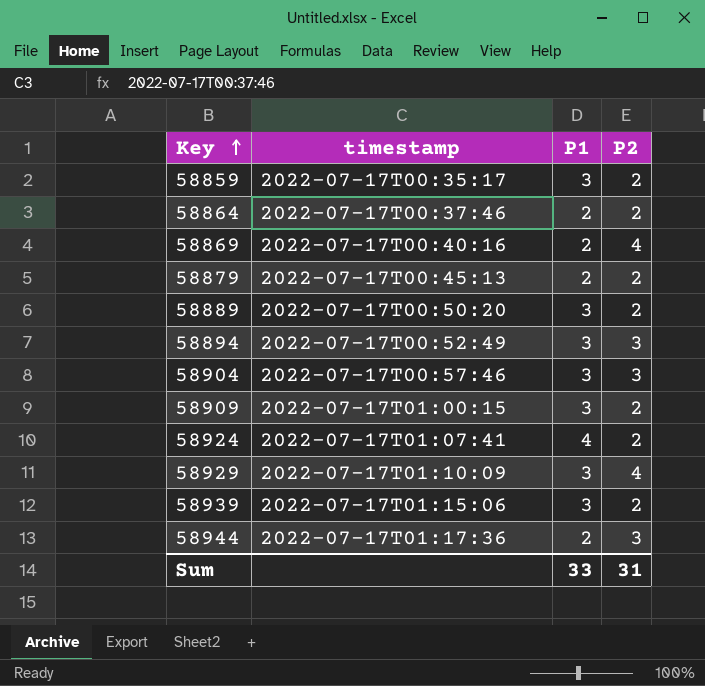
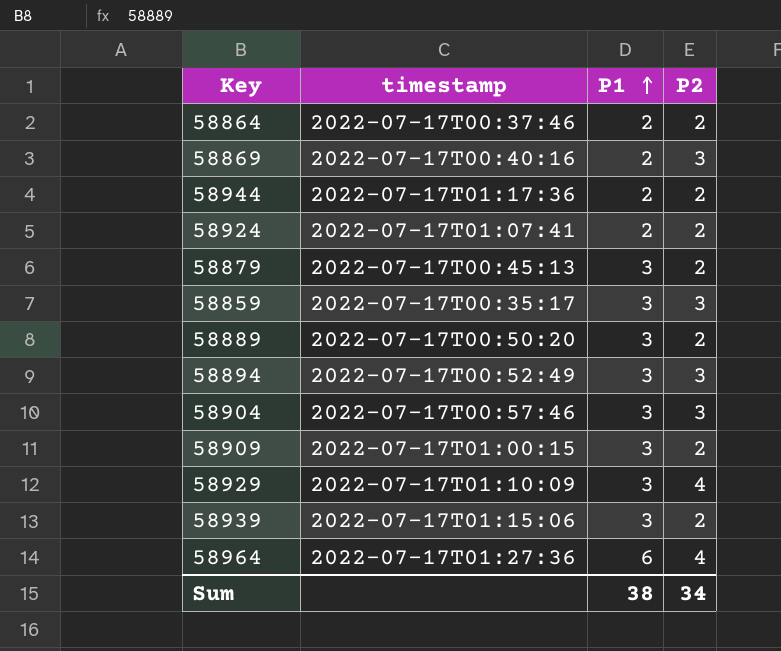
row order: Key ascending -> P1 ascending
58869 | P2: 4 -> 3
58944 | P2: 3 -> 2
58924 | P1: 4 -> 2
58879 | P1: 2 -> 3
58859 | P2: 2 -> 3
row 58964: none -> 2022-07-17T01:27:36 | 6 | 4
Sum | P1: 33 -> 38
Sum | P2: 31 -> 34

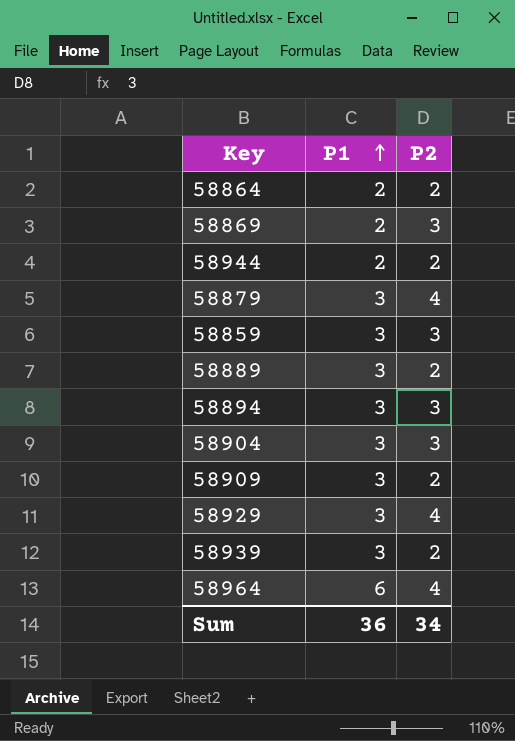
column timestamp | position: 2 -> none
row 58924: 2022-07-17T01:07:41 | 2 | 2 -> none
58879 | P2: 2 -> 4
Sum | P1: 38 -> 36

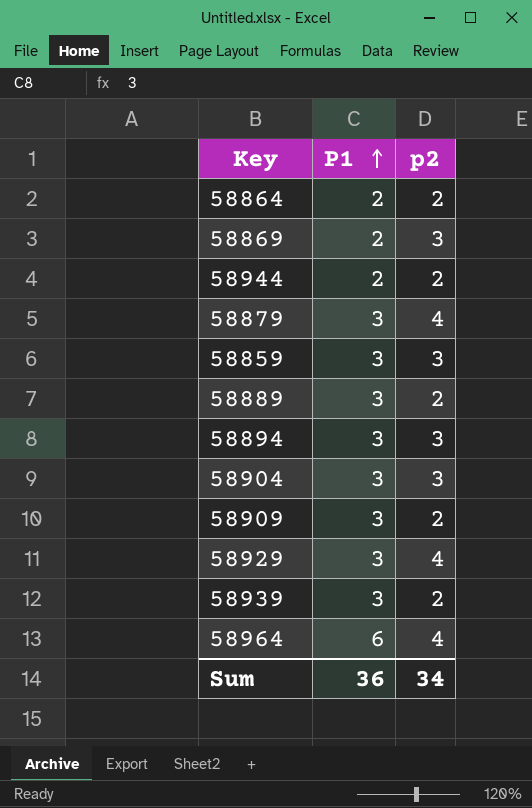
column name: P2 -> p2

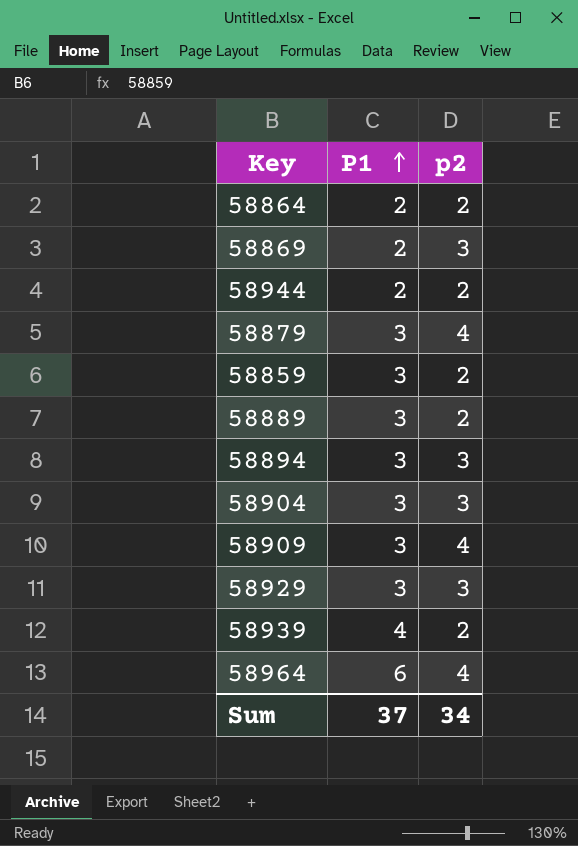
58859 | p2: 3 -> 2
58909 | p2: 2 -> 4
58929 | p2: 4 -> 3
58939 | P1: 3 -> 4
Sum | P1: 36 -> 37

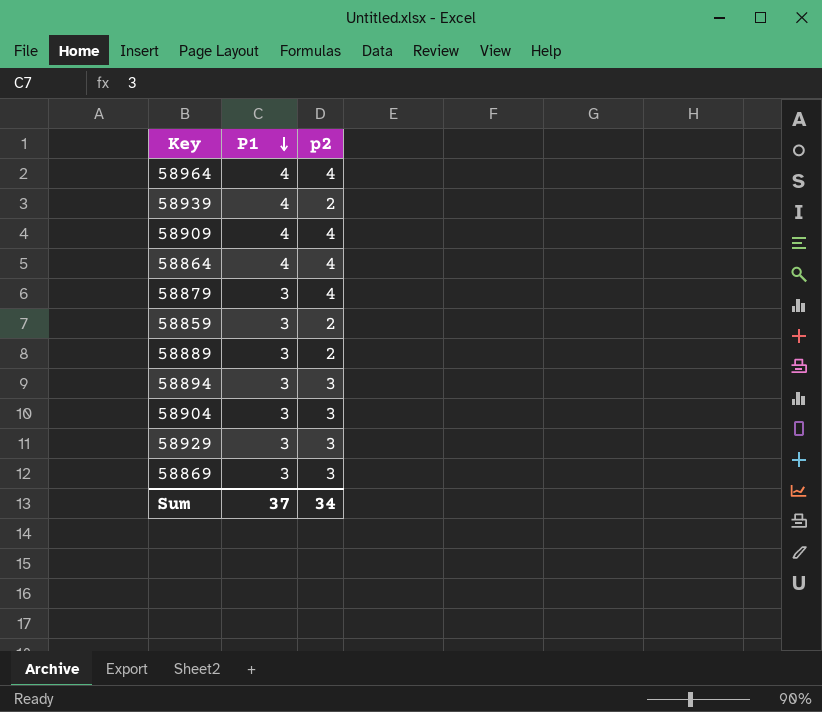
row order: P1 ascending -> P1 descending
row 58944: 2 | 2 -> none
58964 | P1: 6 -> 4
58909 | P1: 3 -> 4
58864 | P1: 2 -> 4
58864 | p2: 2 -> 4
58869 | P1: 2 -> 3

